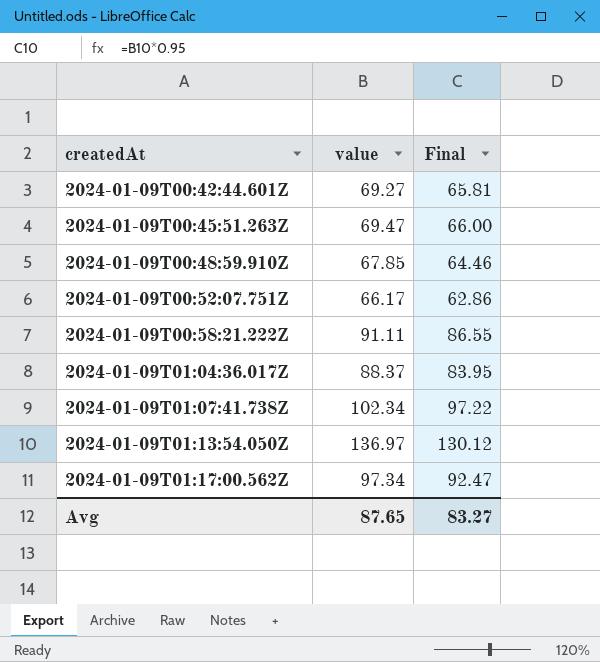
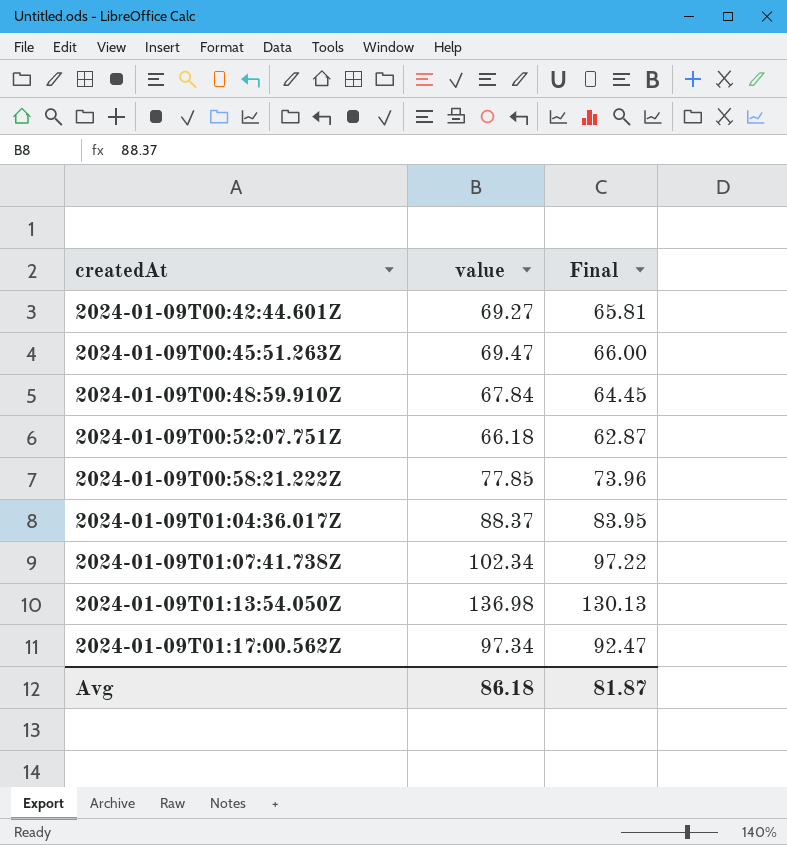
2024-01-09T00:48:59.910Z | value: 67.85 -> 67.84
2024-01-09T00:48:59.910Z | Final: 64.46 -> 64.45
2024-01-09T00:52:07.751Z | value: 66.17 -> 66.18
2024-01-09T00:52:07.751Z | Final: 62.86 -> 62.87
2024-01-09T00:58:21.222Z | value: 91.11 -> 77.85
2024-01-09T00:58:21.222Z | Final: 86.55 -> 73.96
2024-01-09T01:13:54.050Z | value: 136.97 -> 136.98
2024-01-09T01:13:54.050Z | Final: 130.12 -> 130.13
Avg | value: 87.65 -> 86.18
Avg | Final: 83.27 -> 81.87

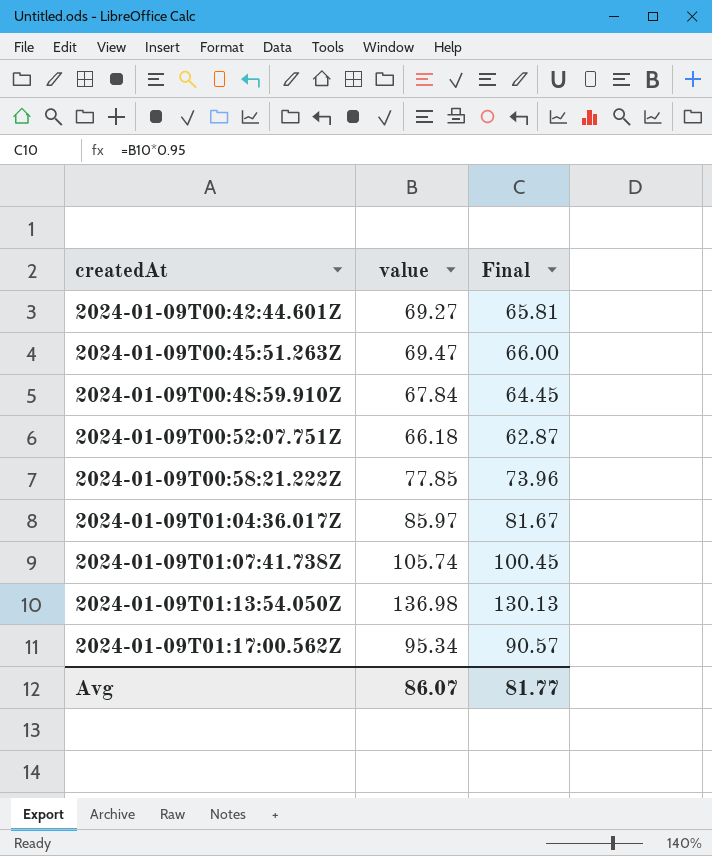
2024-01-09T01:04:36.017Z | value: 88.37 -> 85.97
2024-01-09T01:04:36.017Z | Final: 83.95 -> 81.67
2024-01-09T01:07:41.738Z | value: 102.34 -> 105.74
2024-01-09T01:07:41.738Z | Final: 97.22 -> 100.45
2024-01-09T01:17:00.562Z | value: 97.34 -> 95.34
2024-01-09T01:17:00.562Z | Final: 92.47 -> 90.57
Avg | value: 86.18 -> 86.07
Avg | Final: 81.87 -> 81.77

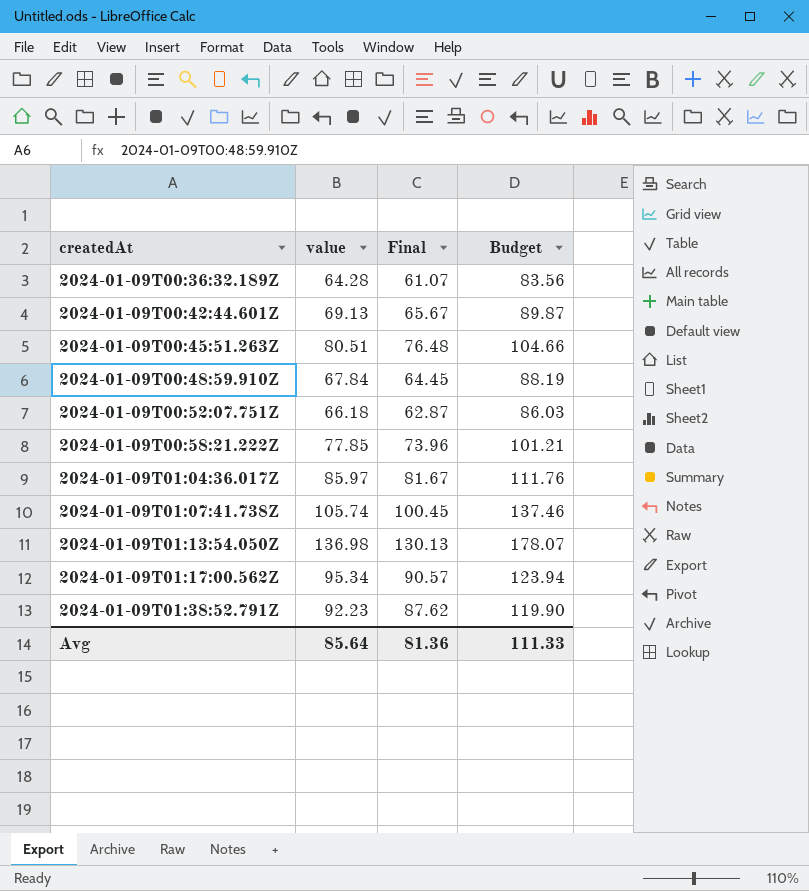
column Budget | formula: none -> [value] * 1.3
row 2024-01-09T00:36:32.189Z: none -> 64.28 | 61.07 | 83.56
2024-01-09T00:42:44.601Z | value: 69.27 -> 69.13
2024-01-09T00:42:44.601Z | Final: 65.81 -> 65.67
2024-01-09T00:45:51.263Z | value: 69.47 -> 80.51
2024-01-09T00:45:51.263Z | Final: 66.00 -> 76.48
row 2024-01-09T01:38:52.791Z: none -> 92.23 | 87.62 | 119.90
Avg | value: 86.07 -> 85.64
Avg | Final: 81.77 -> 81.36

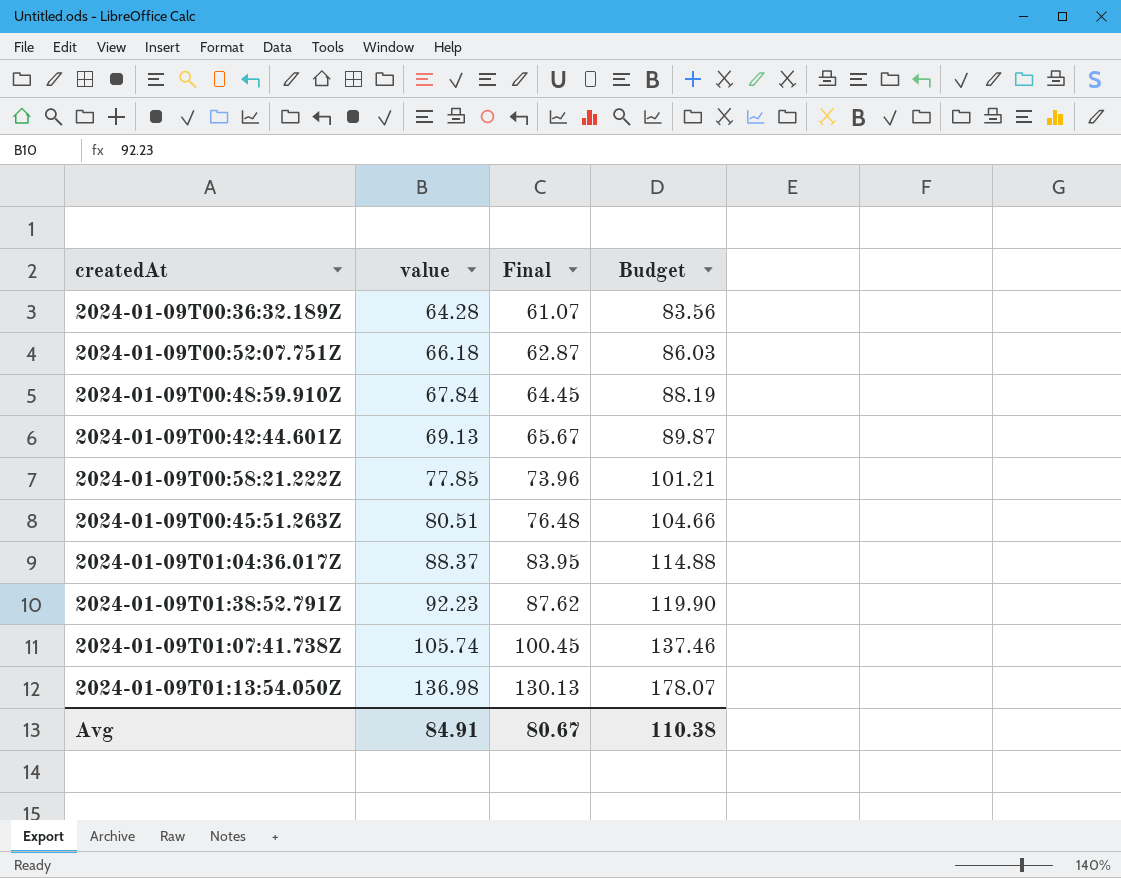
row order: createdAt ascending -> value ascending
row 2024-01-09T01:17:00.562Z: 95.34 | 90.57 | 123.94 -> none
2024-01-09T01:04:36.017Z | value: 85.97 -> 88.37
2024-01-09T01:04:36.017Z | Final: 81.67 -> 83.95
2024-01-09T01:04:36.017Z | Budget: 111.76 -> 114.88
Avg | value: 85.64 -> 84.91
Avg | Final: 81.36 -> 80.67
Avg | Budget: 111.33 -> 110.38

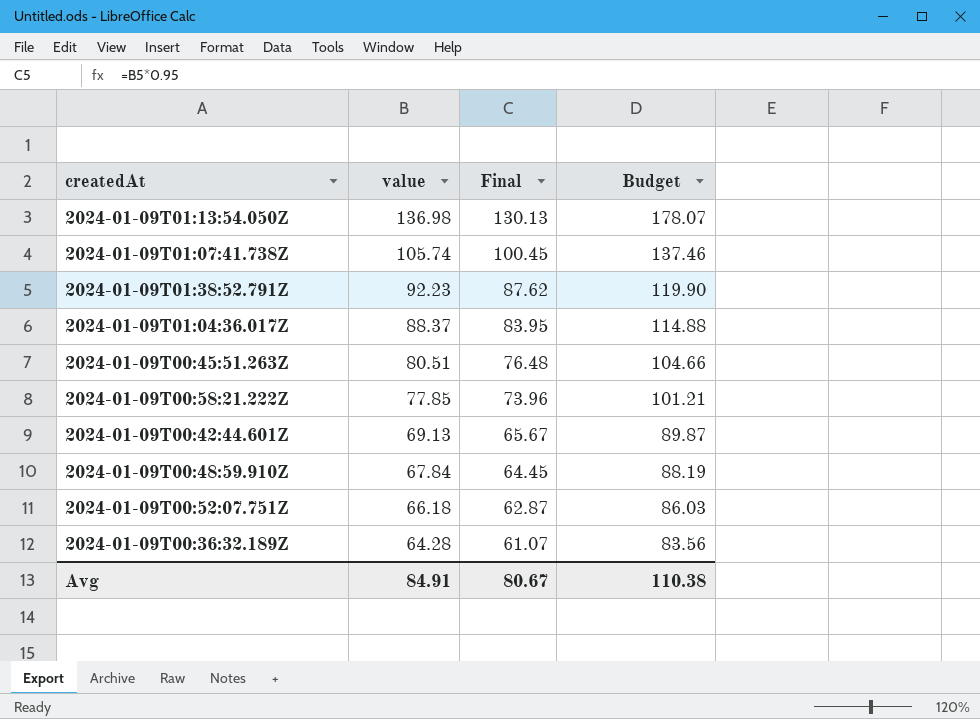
row order: value ascending -> value descending

